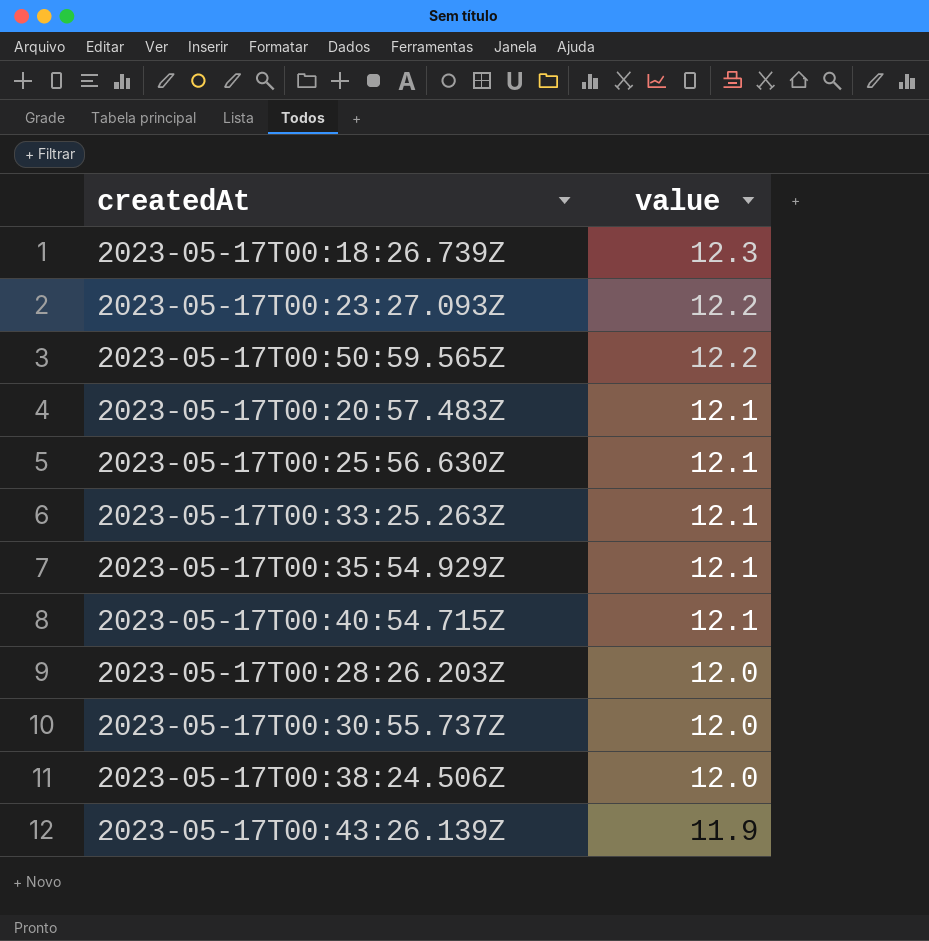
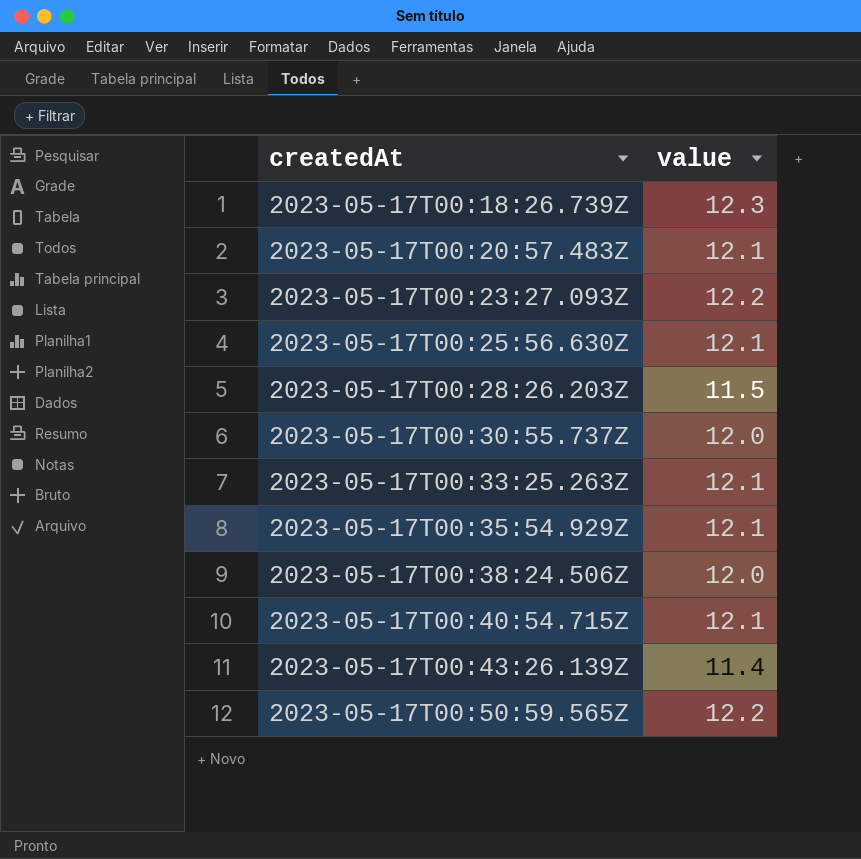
row order: value descending -> createdAt ascending
2023-05-17T00:28:26.203Z | value: 12.0 -> 11.5
2023-05-17T00:43:26.139Z | value: 11.9 -> 11.4

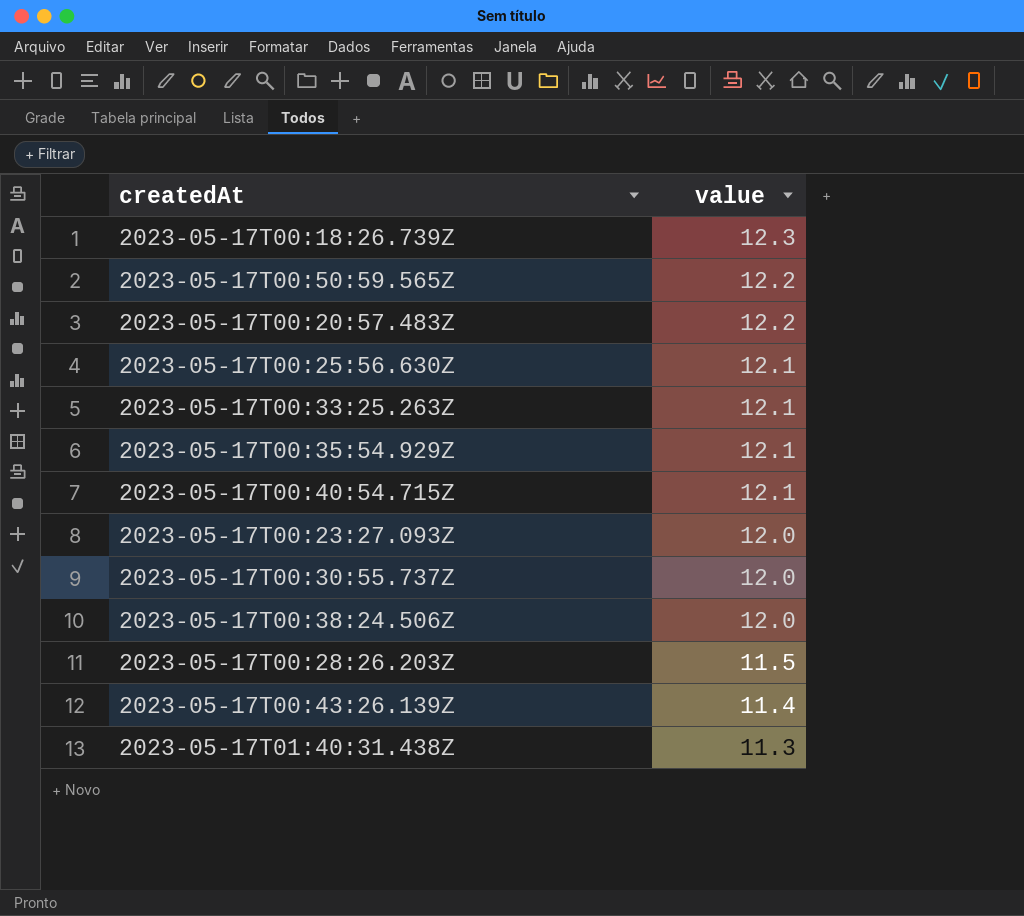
row order: createdAt ascending -> value descending
2023-05-17T00:20:57.483Z | value: 12.1 -> 12.2
2023-05-17T00:23:27.093Z | value: 12.2 -> 12.0
row 2023-05-17T01:40:31.438Z: none -> 11.3

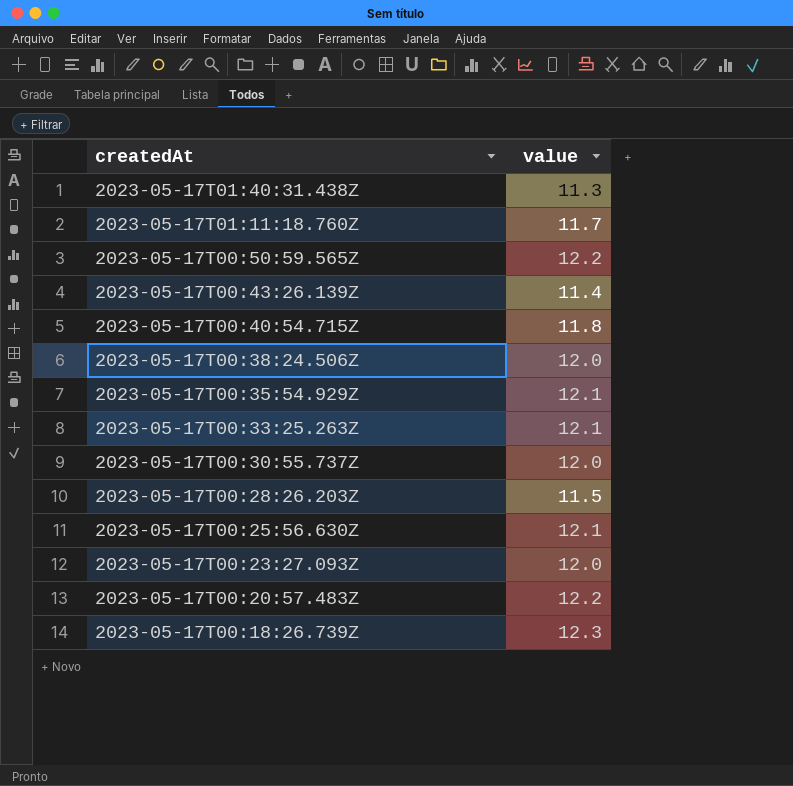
row order: value descending -> createdAt descending
row 2023-05-17T01:11:18.760Z: none -> 11.7
2023-05-17T00:40:54.715Z | value: 12.1 -> 11.8

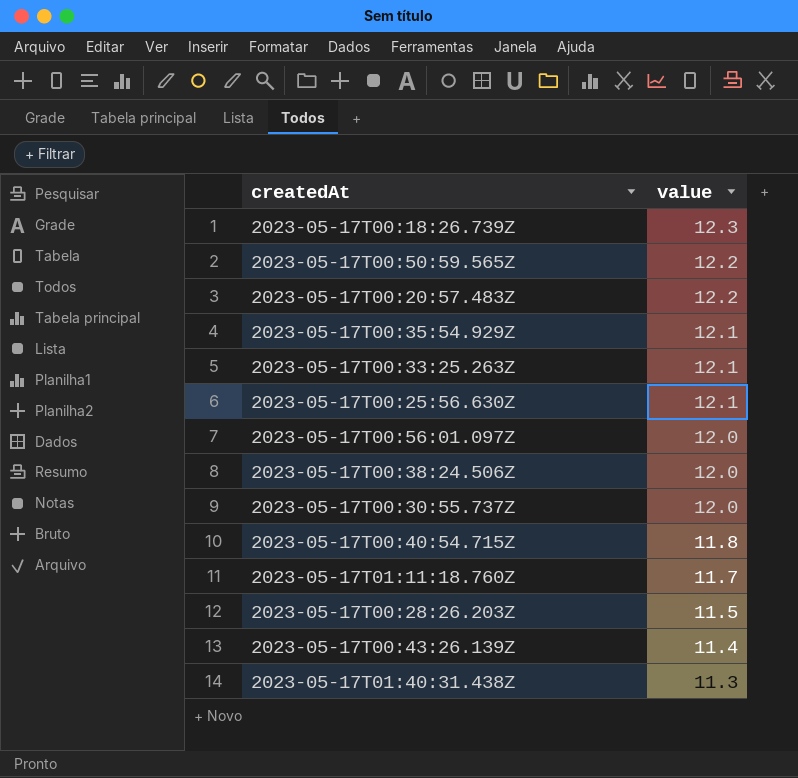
row order: createdAt descending -> value descending
row 2023-05-17T00:23:27.093Z: 12.0 -> none
row 2023-05-17T00:56:01.097Z: none -> 12.0

